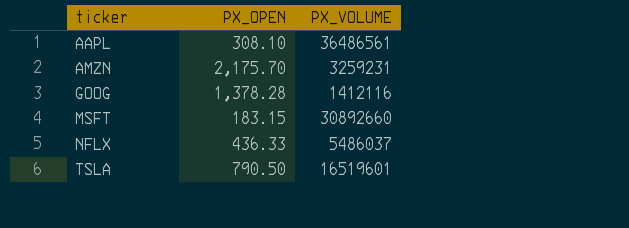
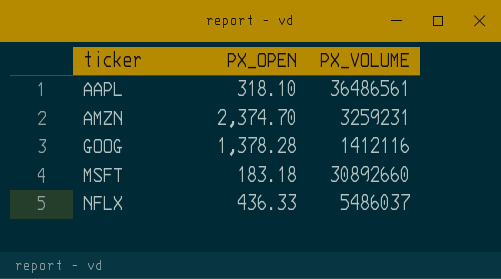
row TSLA: 790.50 | 16519601 -> none
AAPL | PX_OPEN: 308.10 -> 318.10
AMZN | PX_OPEN: 2,175.70 -> 2,374.70
MSFT | PX_OPEN: 183.15 -> 183.18

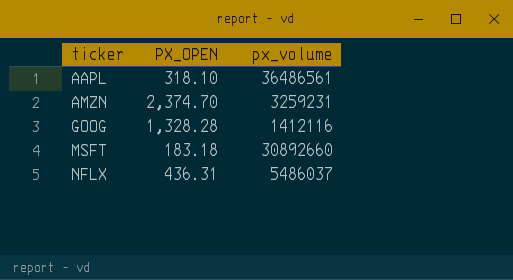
column name: PX_VOLUME -> px_volume
GOOG | PX_OPEN: 1,378.28 -> 1,328.28
NFLX | PX_OPEN: 436.33 -> 436.31

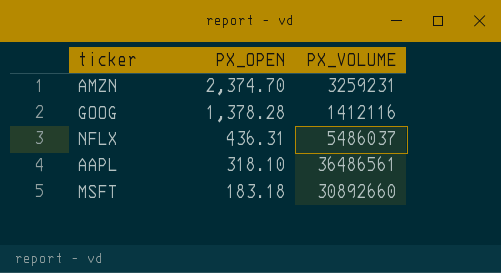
row order: ticker ascending -> PX_OPEN descending
column name: px_volume -> PX_VOLUME
GOOG | PX_OPEN: 1,328.28 -> 1,378.28

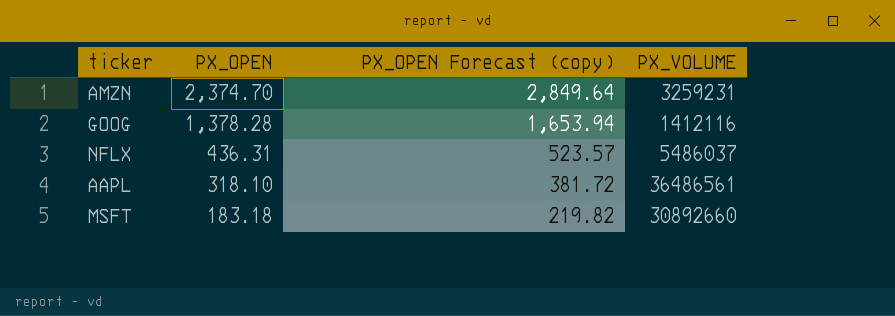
column PX_OPEN Forecast (copy) | formula: none -> [PX_OPEN] * 1.2

